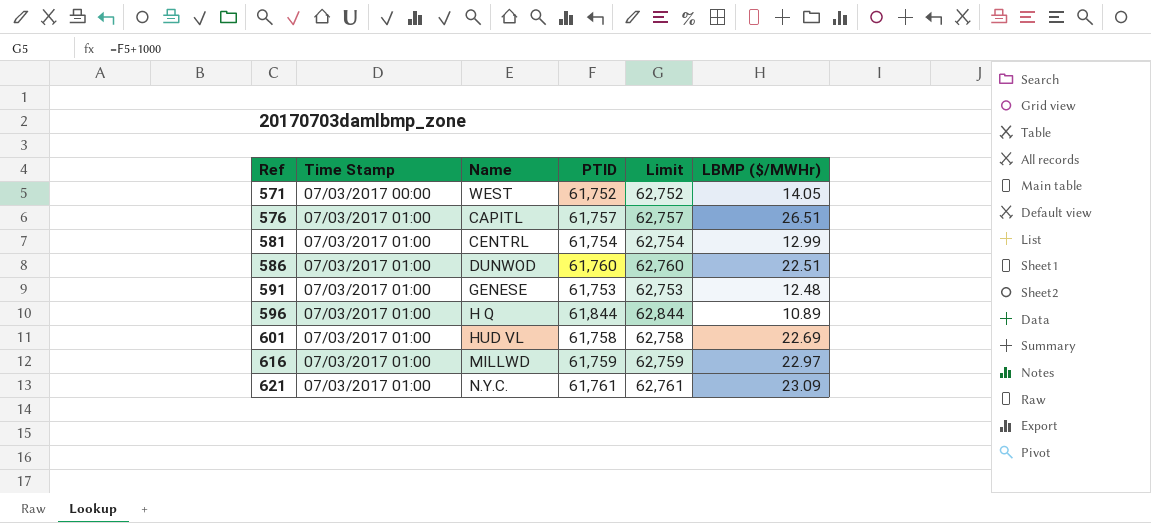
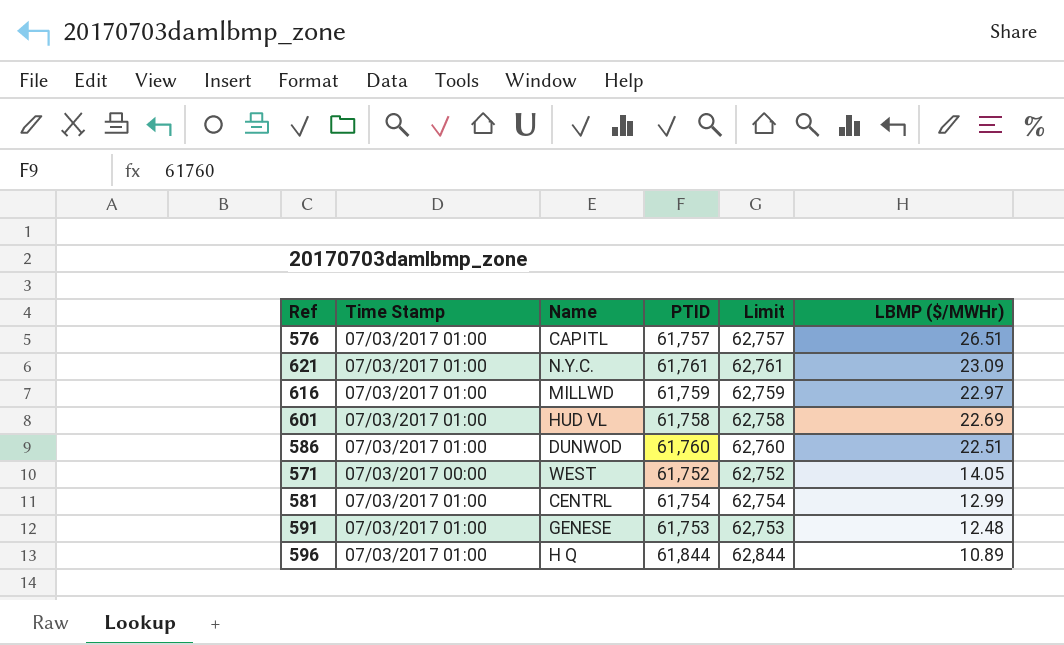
row order: Ref ascending -> LBMP ($/MWHr) descending

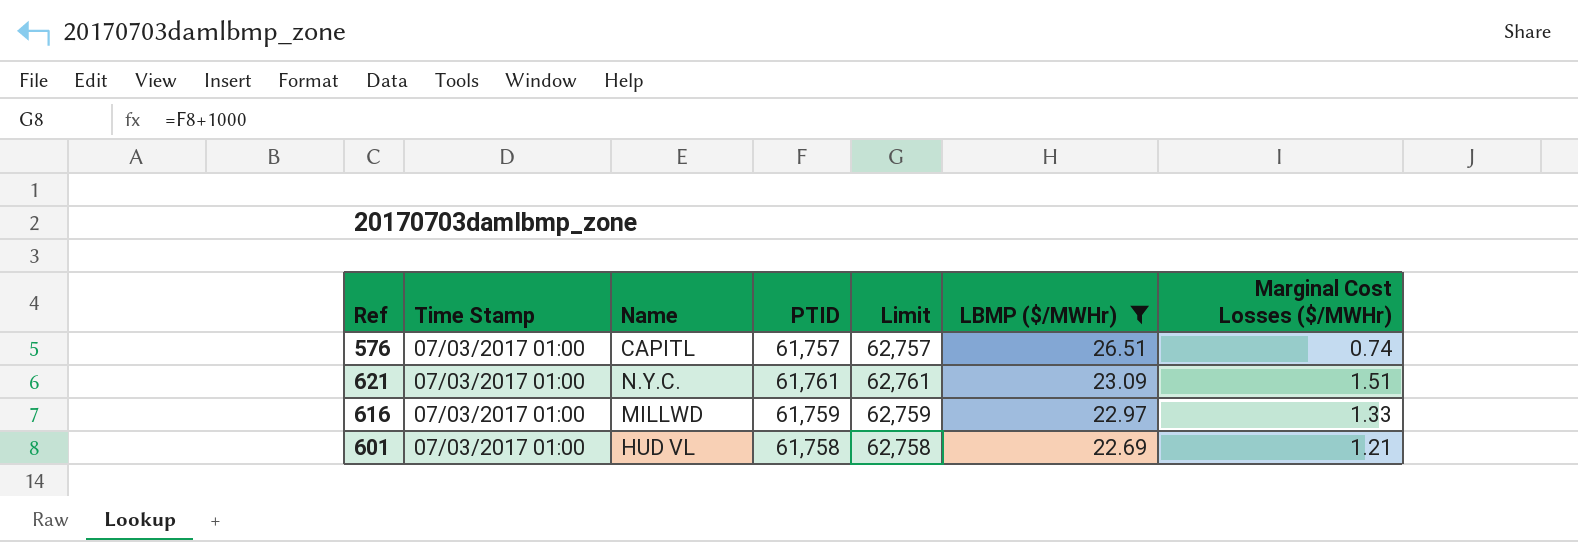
filter: none -> LBMP ($/MWHr) >= 22.69
column Marginal Cost Losses ($/MWHr) | position: none -> 7

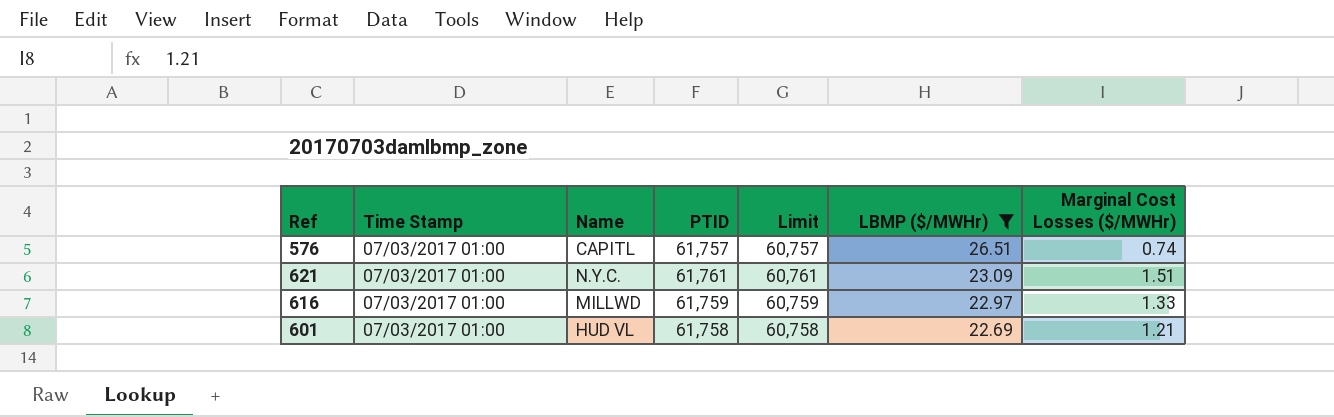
column Limit | formula: [PTID] + 1000 -> [PTID] - 1000

